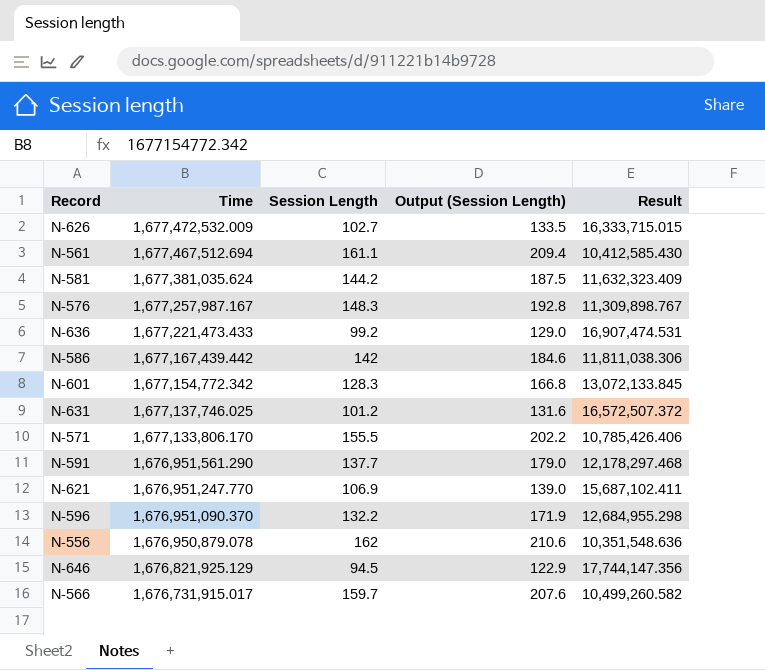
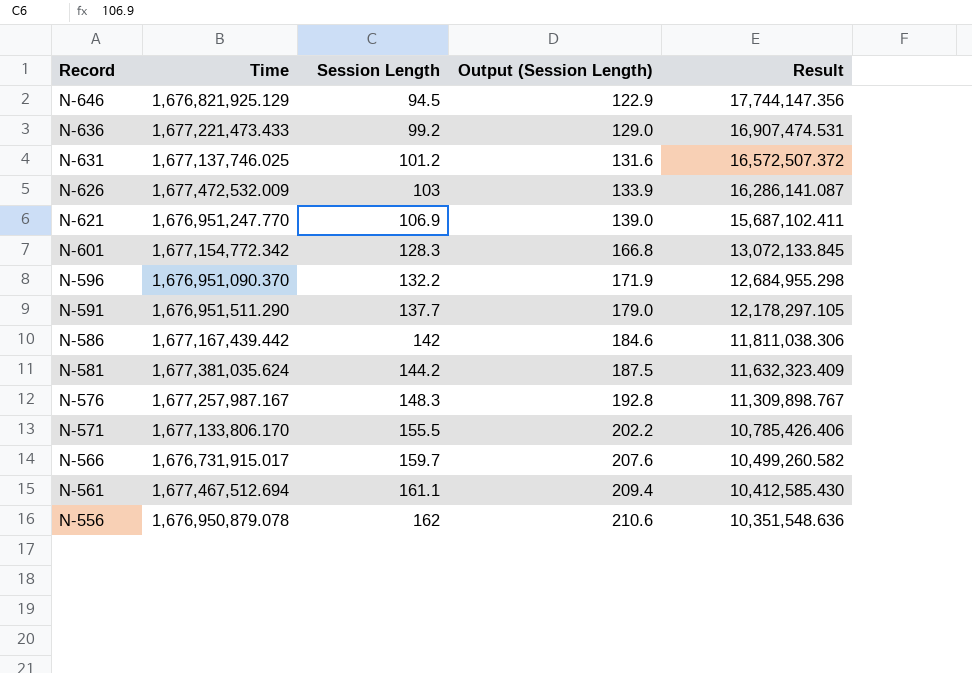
row order: Time descending -> Record descending
N-626 | Session Length: 102.7 -> 103
N-626 | Output (Session Length): 133.5 -> 133.9
N-626 | Result: 16,333,715.015 -> 16,286,141.087
N-591 | Time: 1,676,951,561.290 -> 1,676,951,511.290
N-591 | Result: 12,178,297.468 -> 12,178,297.105

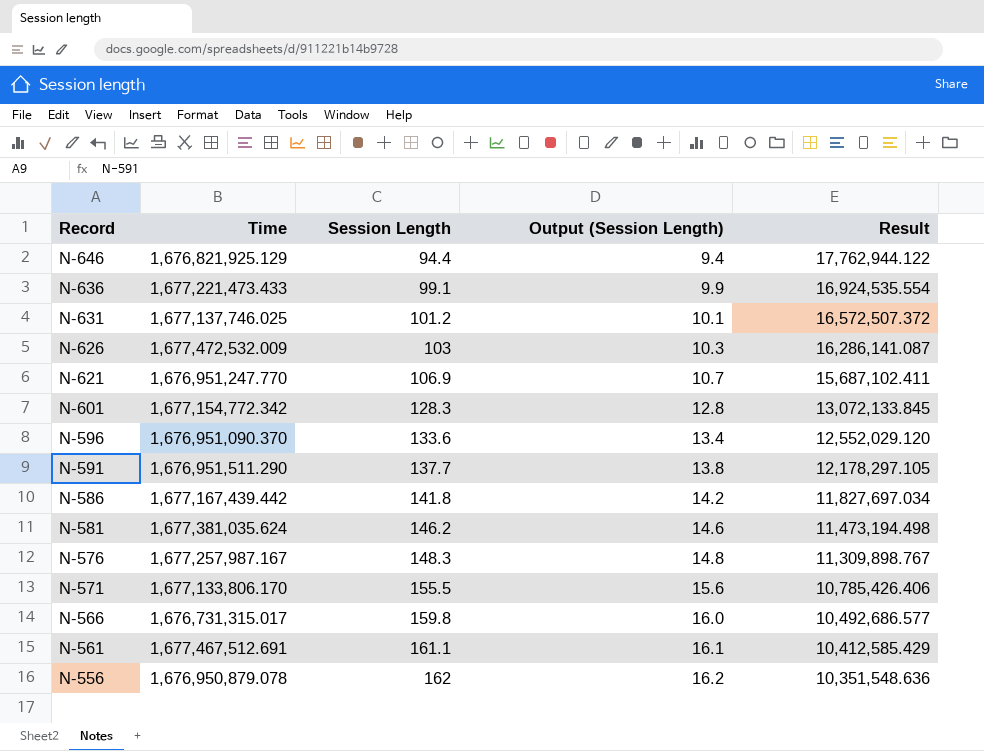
column Output (Session Length) | formula: [Session Length] * 1.3 -> [Session Length] * 0.1
N-646 | Session Length: 94.5 -> 94.4
N-646 | Result: 17,744,147.356 -> 17,762,944.122
N-636 | Session Length: 99.2 -> 99.1
N-636 | Result: 16,907,474.531 -> 16,924,535.554
N-596 | Session Length: 132.2 -> 133.6
N-596 | Result: 12,684,955.298 -> 12,552,029.120
N-586 | Session Length: 142 -> 141.8
N-586 | Result: 11,811,038.306 -> 11,827,697.034
N-581 | Session Length: 144.2 -> 146.2
N-581 | Result: 11,632,323.409 -> 11,473,194.498
N-566 | Time: 1,676,731,915.017 -> 1,676,731,315.017
N-566 | Session Length: 159.7 -> 159.8
N-566 | Result: 10,499,260.582 -> 10,492,686.577
N-561 | Time: 1,677,467,512.694 -> 1,677,467,512.691
N-561 | Result: 10,412,585.430 -> 10,412,585.429

